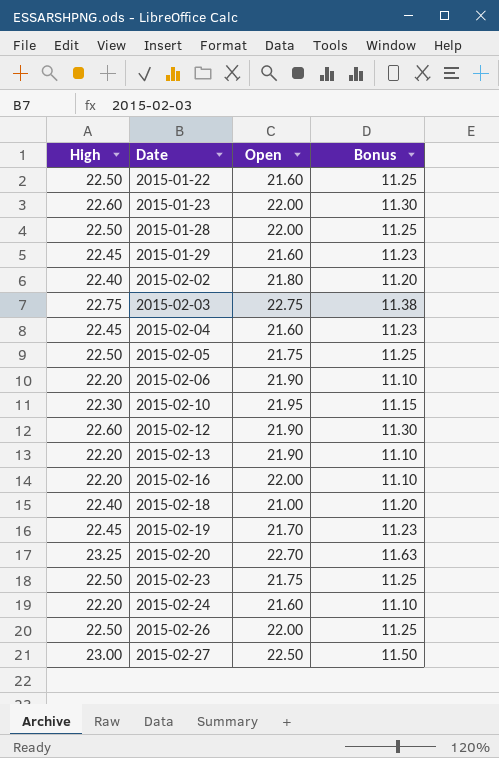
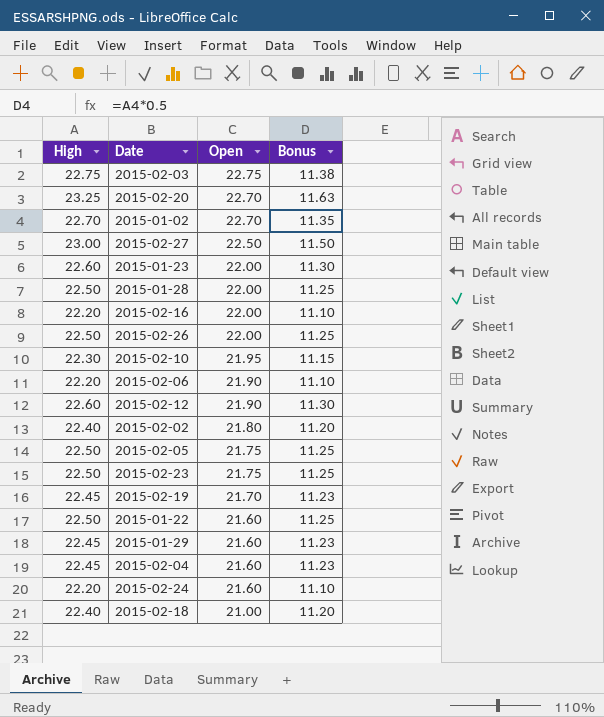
row order: Date ascending -> Open descending
row 2015-02-13: 22.20 | 21.90 | 11.10 -> none
row 2015-01-02: none -> 22.70 | 22.70 | 11.35

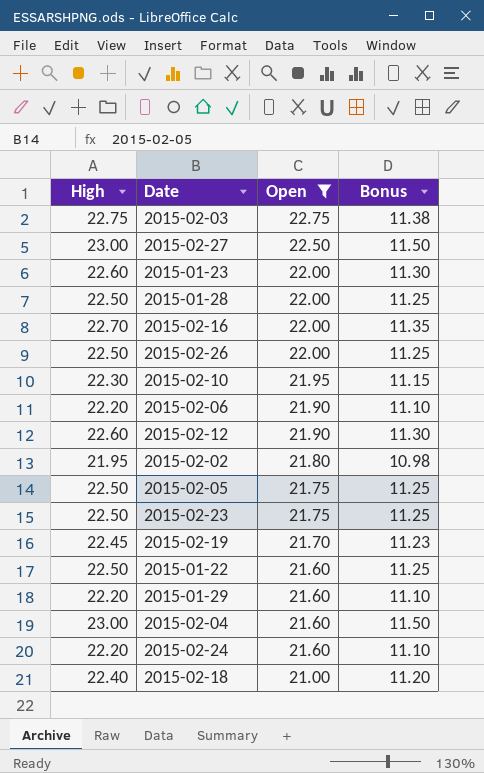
filter: none -> Open != 22.70
2015-02-16 | High: 22.20 -> 22.70
2015-02-16 | Bonus: 11.10 -> 11.35
2015-02-02 | High: 22.40 -> 21.95
2015-02-02 | Bonus: 11.20 -> 10.98
2015-01-29 | High: 22.45 -> 22.20
2015-01-29 | Bonus: 11.23 -> 11.10
2015-02-04 | High: 22.45 -> 23.00
2015-02-04 | Bonus: 11.23 -> 11.50

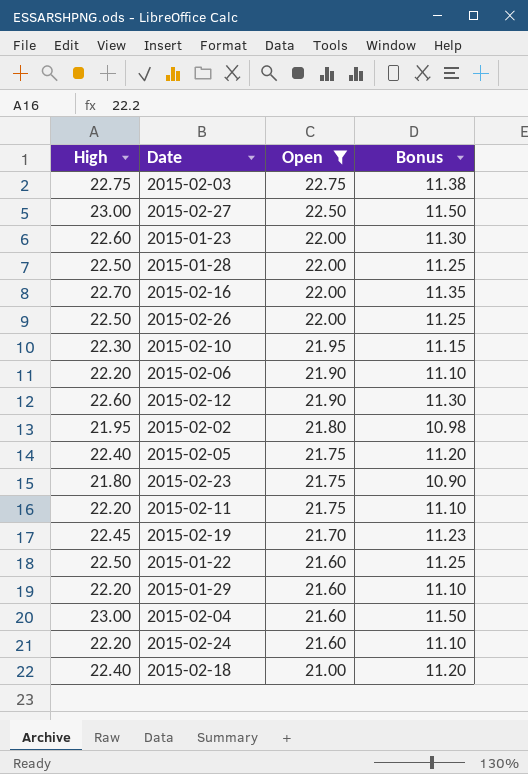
2015-02-05 | High: 22.50 -> 22.40
2015-02-05 | Bonus: 11.25 -> 11.20
2015-02-23 | High: 22.50 -> 21.80
2015-02-23 | Bonus: 11.25 -> 10.90
row 2015-02-11: none -> 22.20 | 21.75 | 11.10

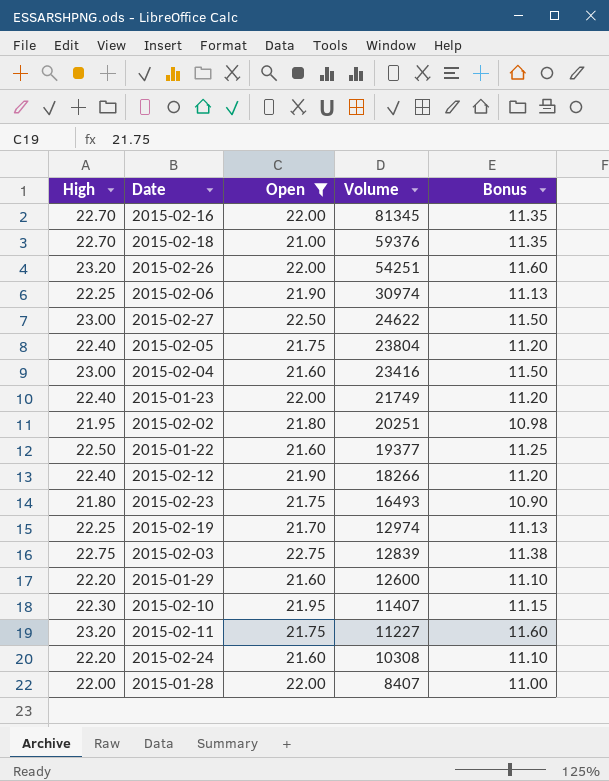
row order: Open descending -> Volume descending
column Volume | position: none -> 4
2015-02-18 | High: 22.40 -> 22.70
2015-02-18 | Bonus: 11.20 -> 11.35
2015-02-26 | High: 22.50 -> 23.20
2015-02-26 | Bonus: 11.25 -> 11.60
2015-02-06 | High: 22.20 -> 22.25
2015-02-06 | Bonus: 11.10 -> 11.13
2015-01-23 | High: 22.60 -> 22.40
2015-01-23 | Bonus: 11.30 -> 11.20
2015-02-12 | High: 22.60 -> 22.40
2015-02-12 | Bonus: 11.30 -> 11.20
2015-02-19 | High: 22.45 -> 22.25
2015-02-19 | Bonus: 11.23 -> 11.13
2015-02-11 | High: 22.20 -> 23.20
2015-02-11 | Bonus: 11.10 -> 11.60
2015-01-28 | High: 22.50 -> 22.00
2015-01-28 | Bonus: 11.25 -> 11.00

